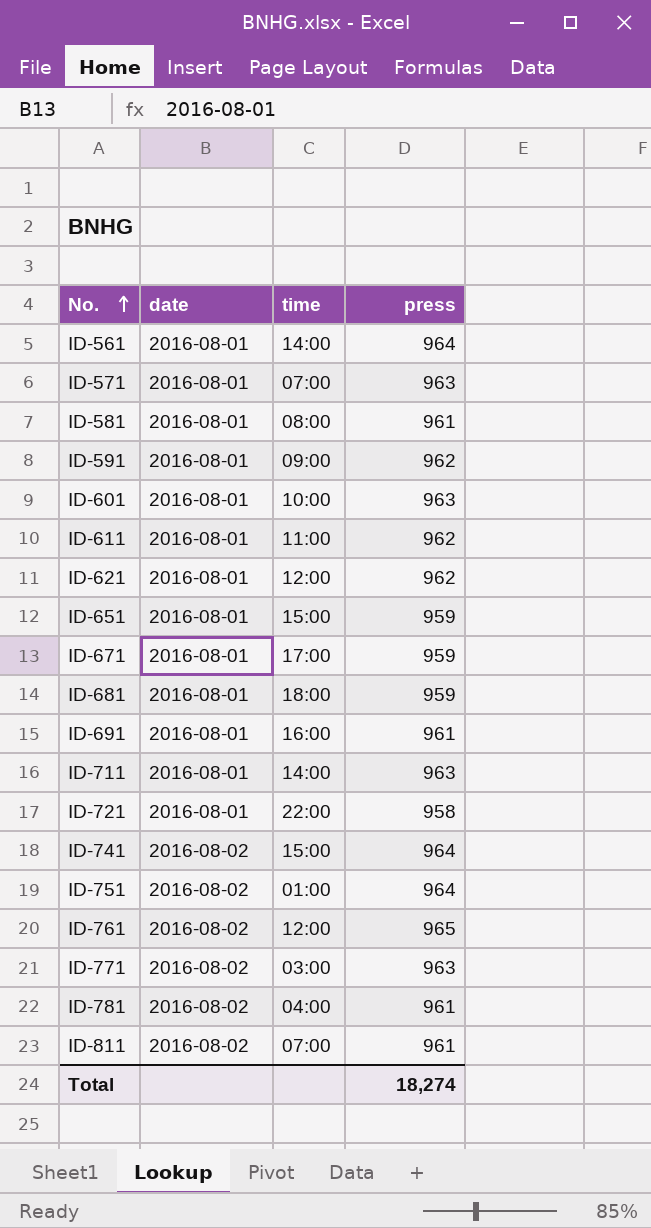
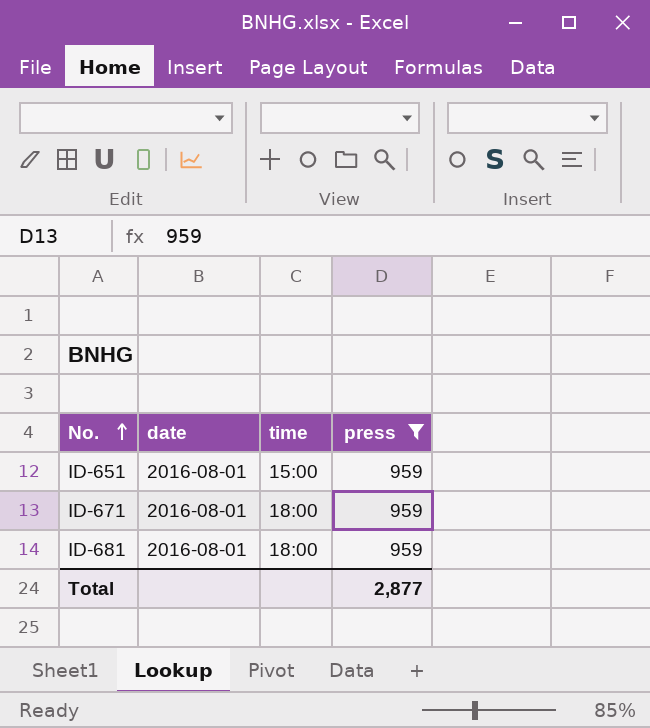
filter: none -> press = 959
ID-671 | time: 17:00 -> 18:00
Total | press: 18,274 -> 2,877

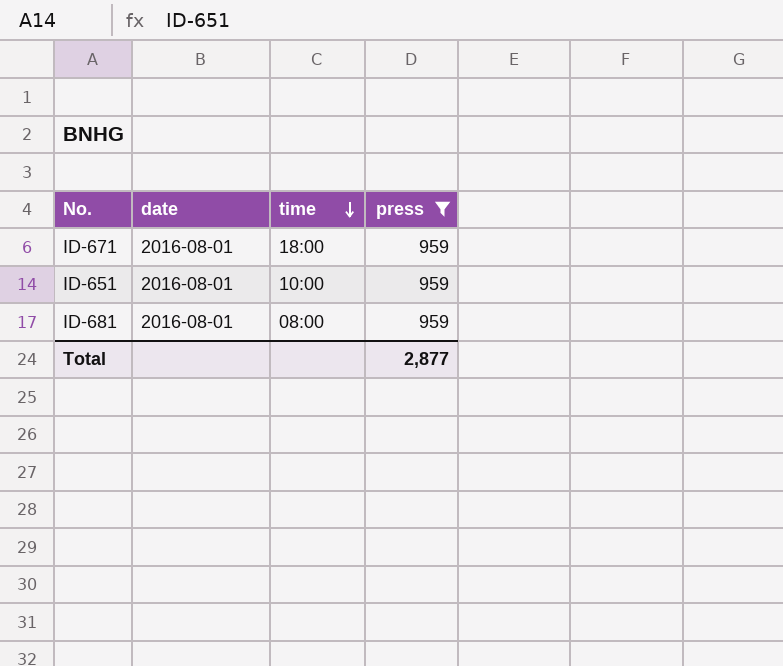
row order: No. ascending -> time descending
ID-651 | time: 15:00 -> 10:00
ID-681 | time: 18:00 -> 08:00

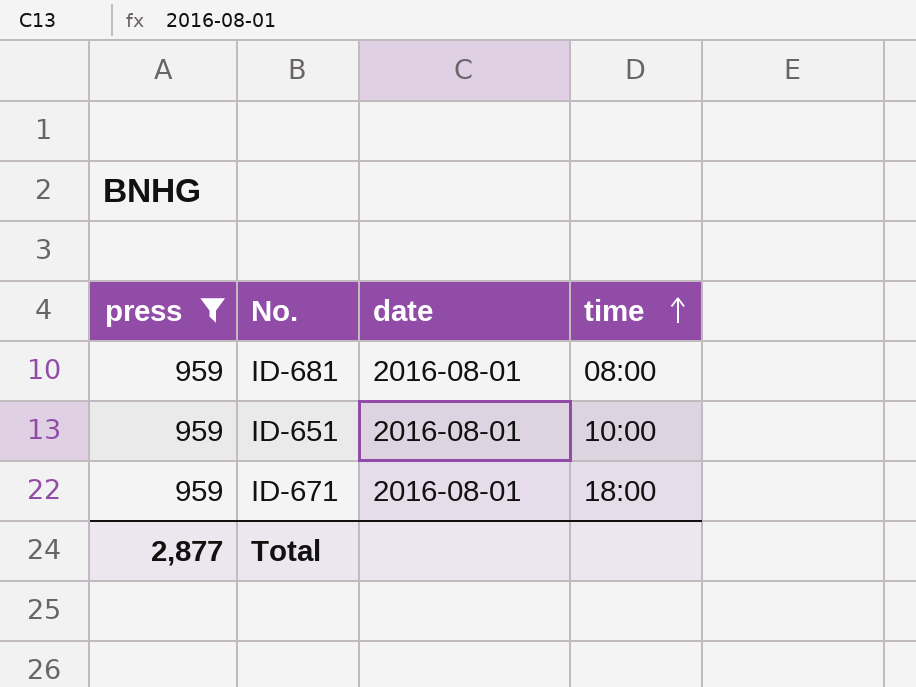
row order: time descending -> time ascending
column press | position: 4 -> 1

